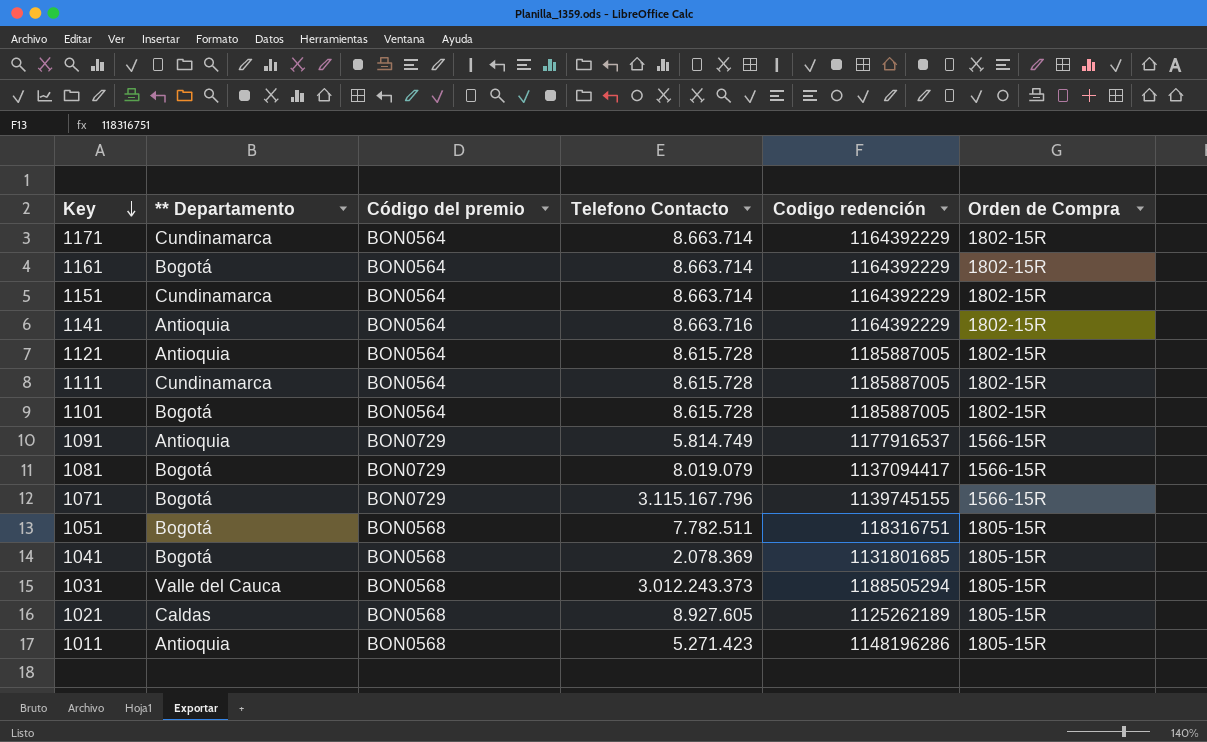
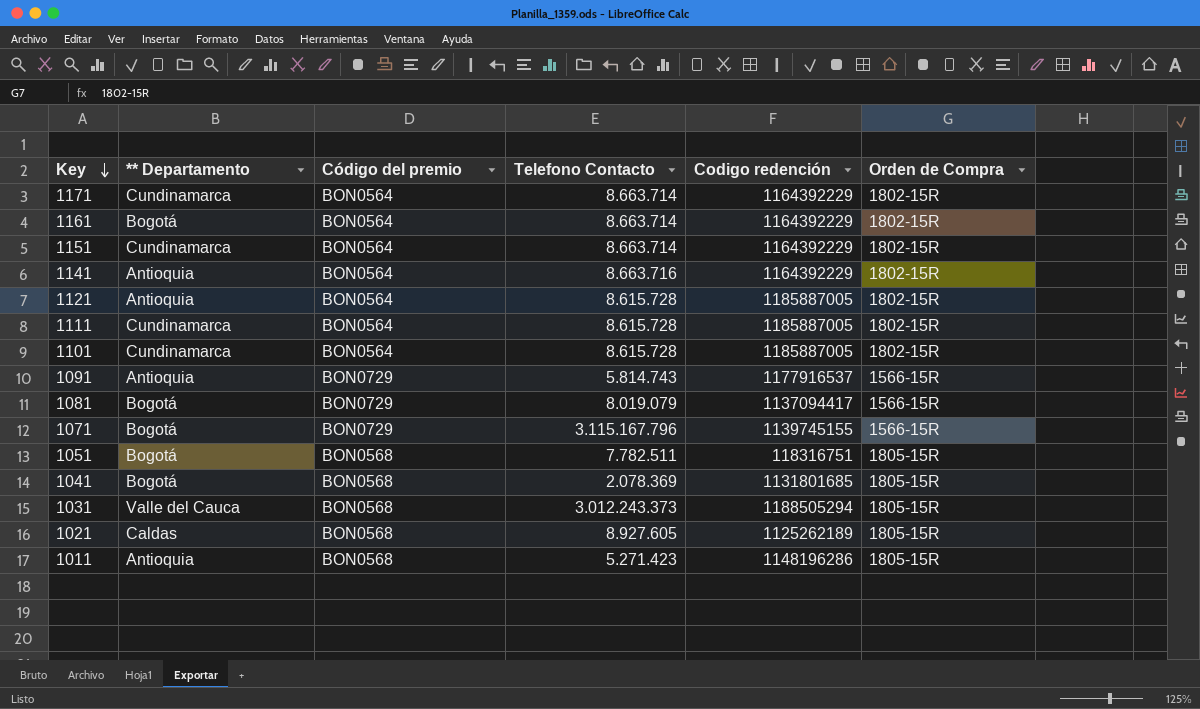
1101 | ** Departamento: Bogotá -> Cundinamarca
1091 | Telefono Contacto: 5.814.749 -> 5.814.743

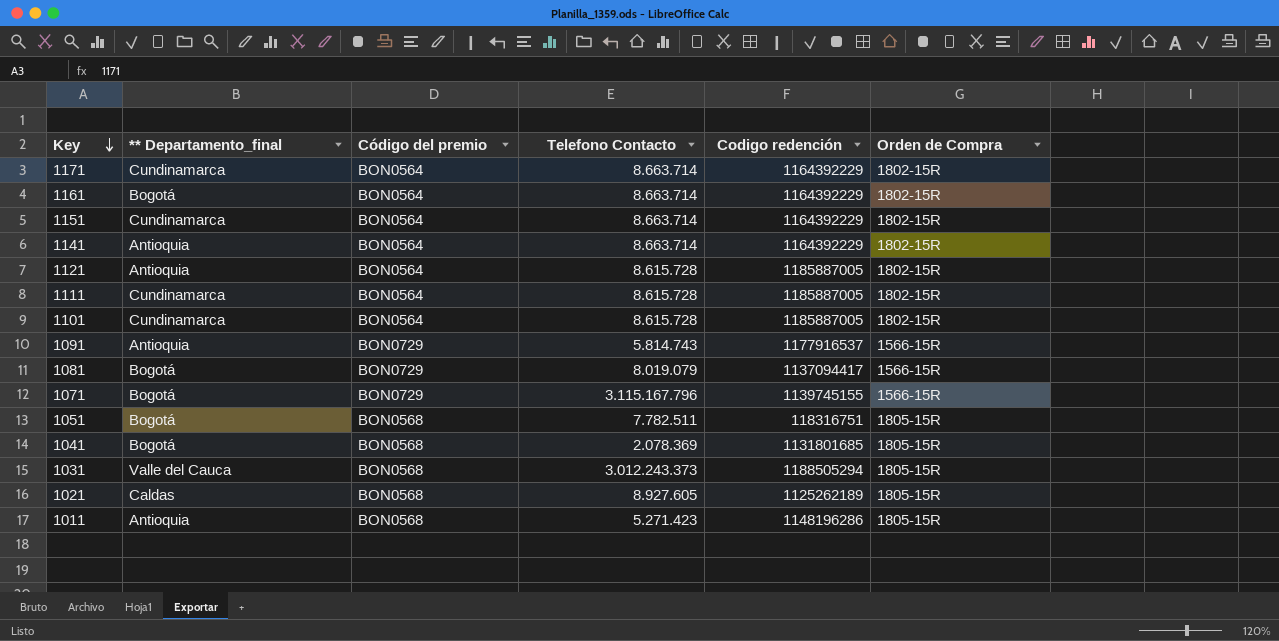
column name: ** Departamento -> ** Departamento_final
1141 | Telefono Contacto: 8.663.716 -> 8.663.714

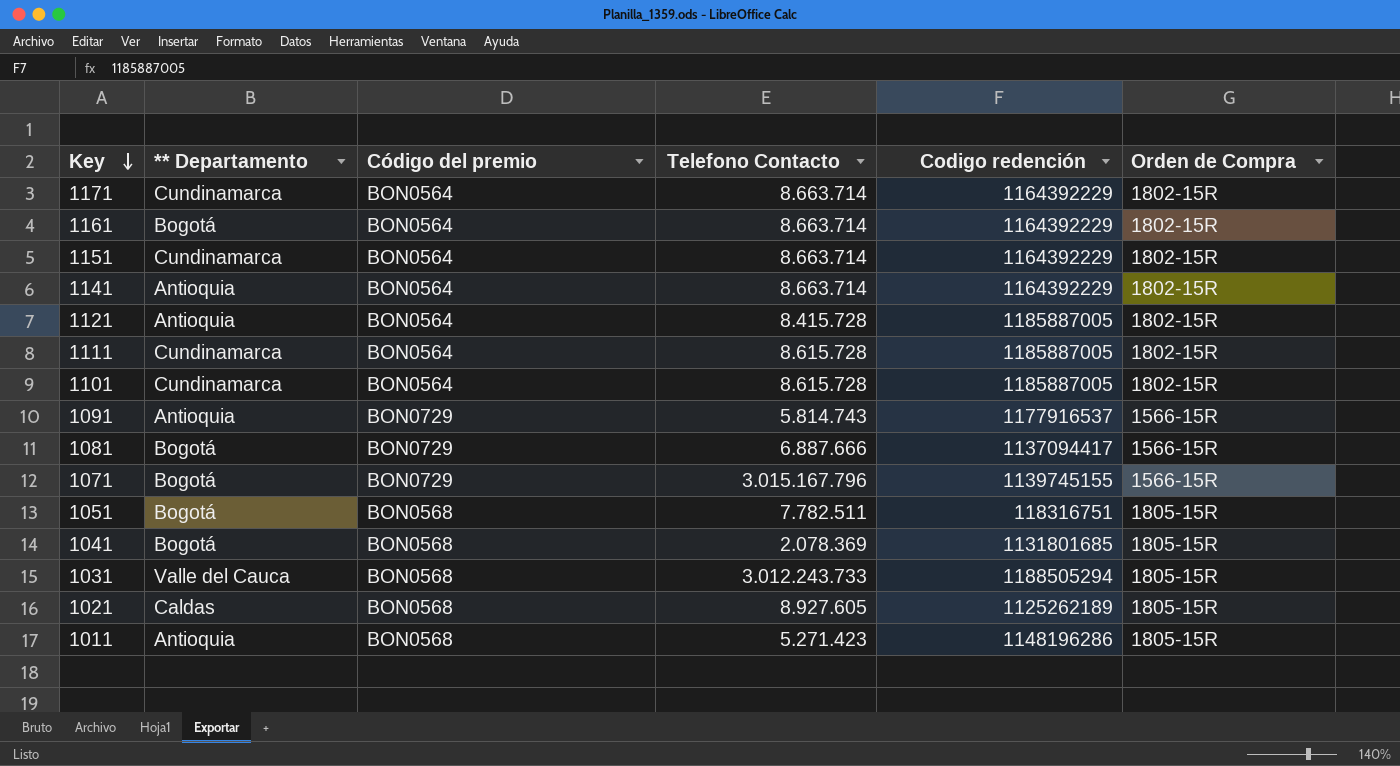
column name: ** Departamento_final -> ** Departamento
1121 | Telefono Contacto: 8.615.728 -> 8.415.728
1081 | Telefono Contacto: 8.019.079 -> 6.887.666
1071 | Telefono Contacto: 3.115.167.796 -> 3.015.167.796
1031 | Telefono Contacto: 3.012.243.373 -> 3.012.243.733

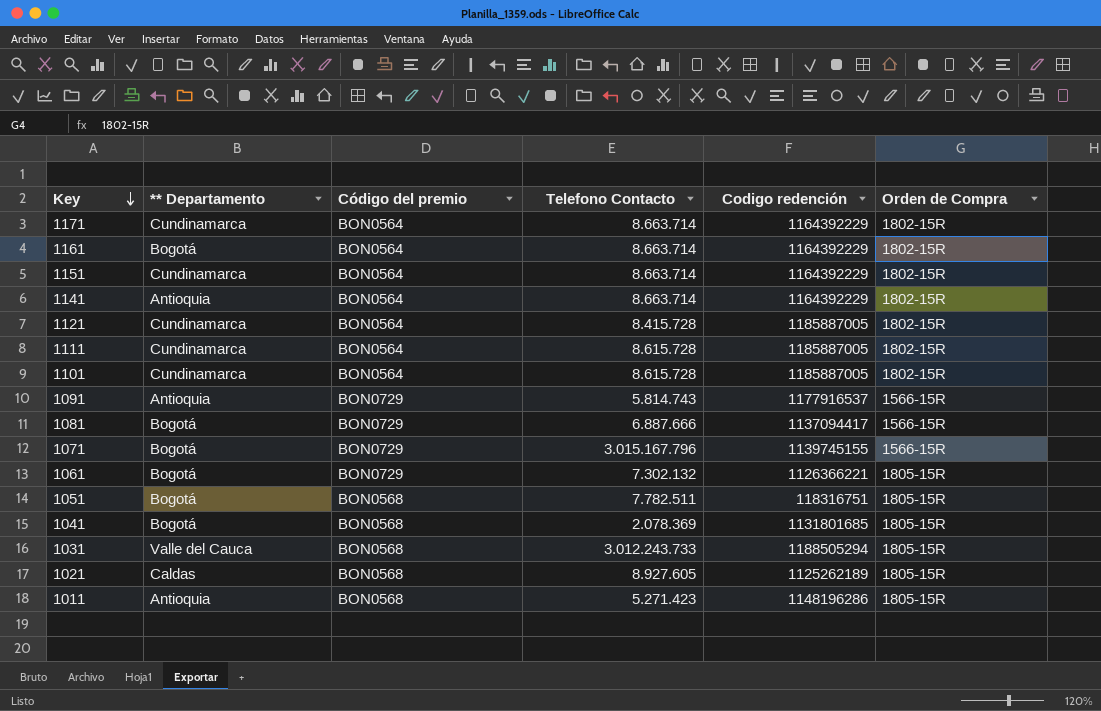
1121 | ** Departamento: Antioquia -> Cundinamarca
row 1061: none -> Bogotá | BON0729 | 7.302.132 | 1126366221 | 1805-15R

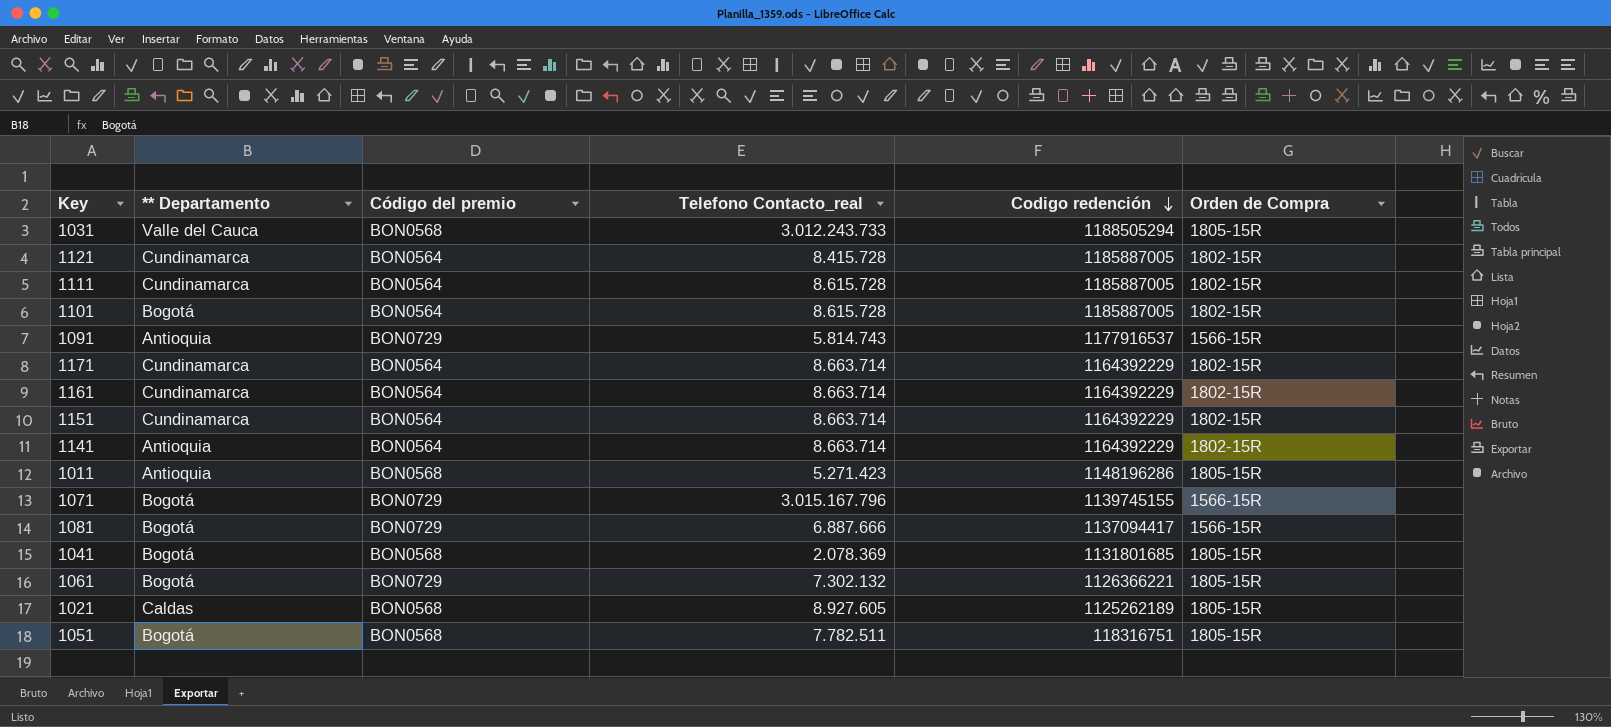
row order: Key descending -> Codigo redención descending
column name: Telefono Contacto -> Telefono Contacto_real
1101 | ** Departamento: Cundinamarca -> Bogotá
1161 | ** Departamento: Bogotá -> Cundinamarca

